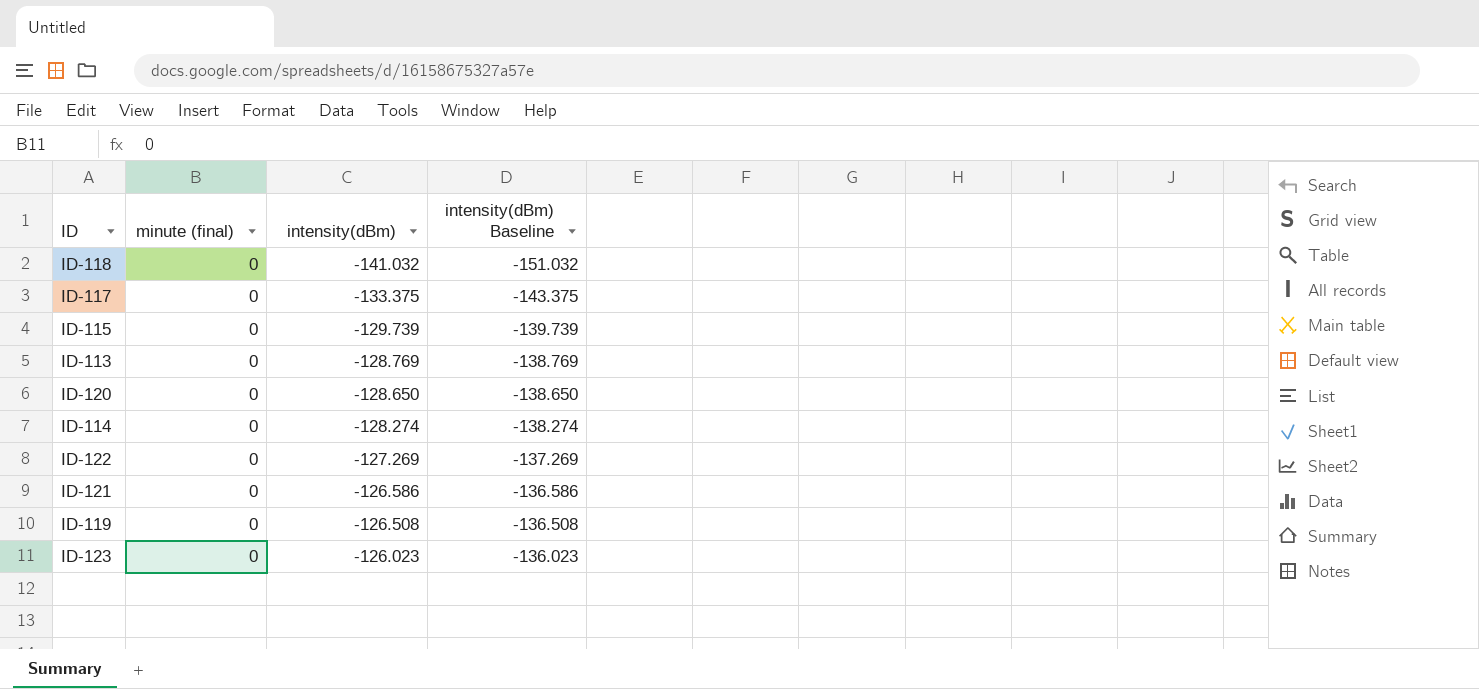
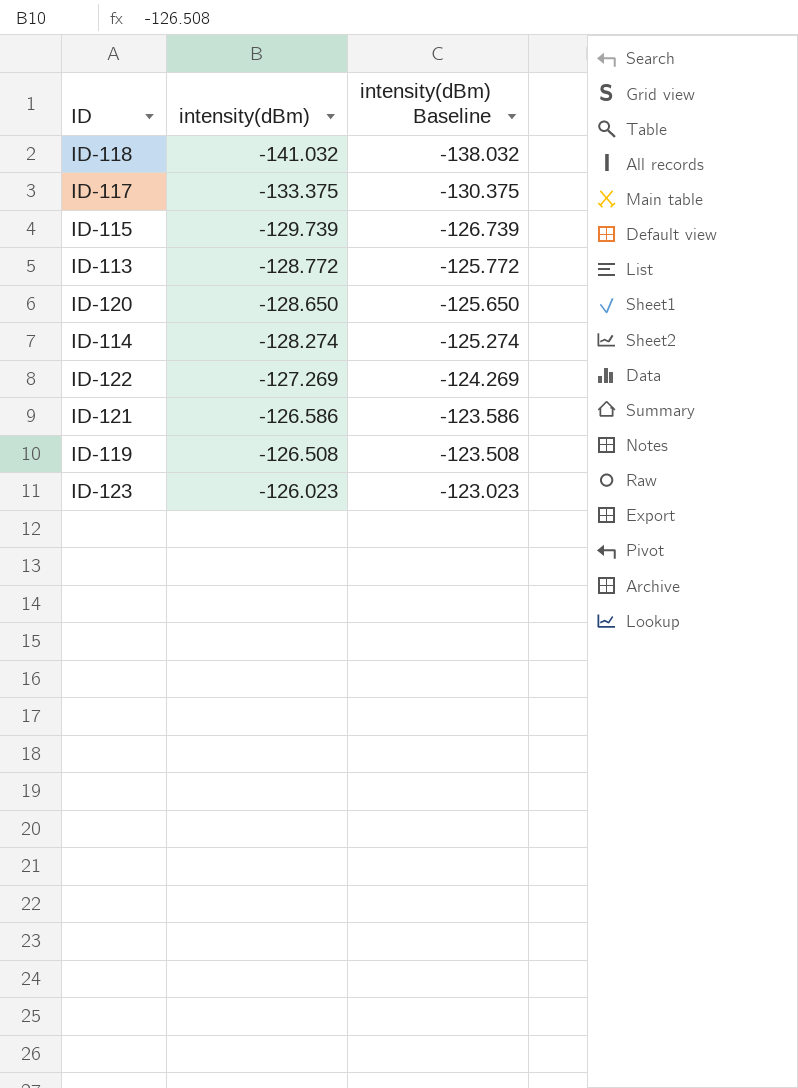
column minute (final) | position: 2 -> none
column intensity(dBm) Baseline | formula: [intensity(dBm)] - 10 -> [intensity(dBm)] + 3
ID-113 | intensity(dBm): -128.769 -> -128.772

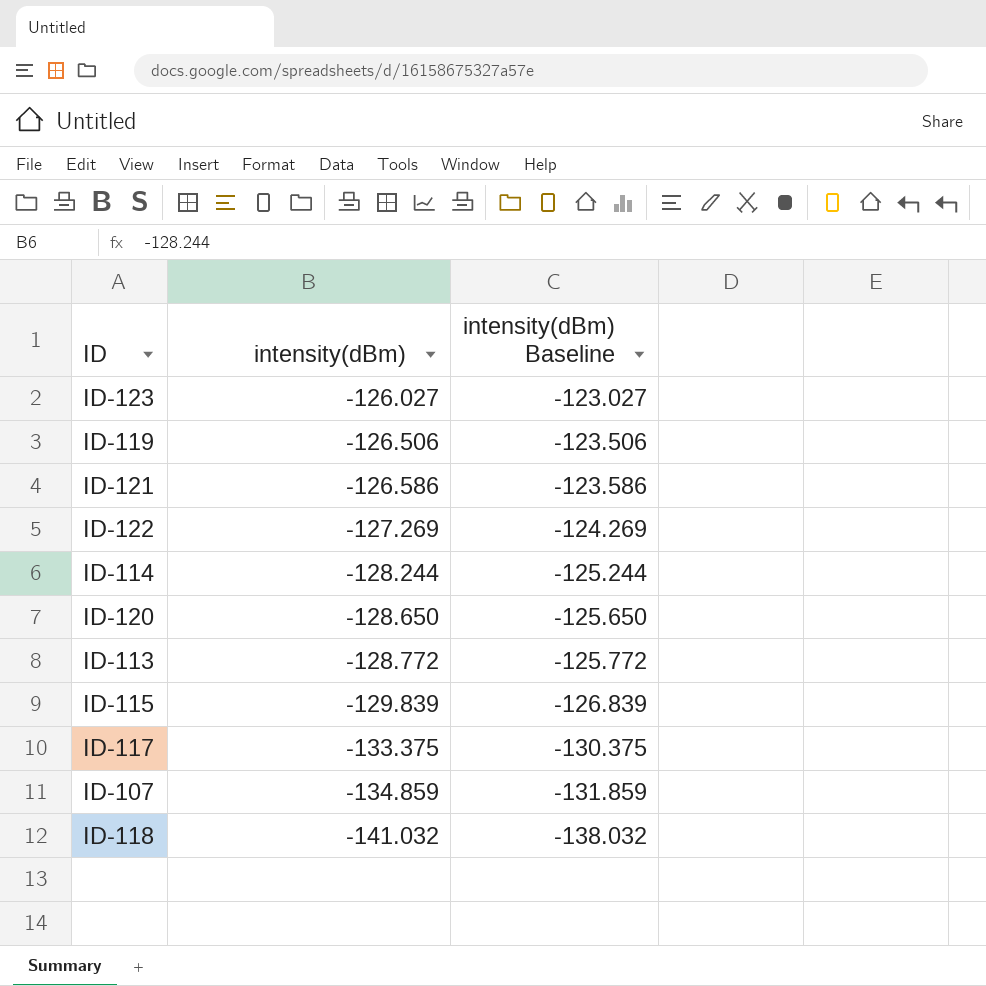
row order: intensity(dBm) ascending -> intensity(dBm) descending
ID-123 | intensity(dBm): -126.023 -> -126.027
ID-123 | intensity(dBm) Baseline: -123.023 -> -123.027
ID-119 | intensity(dBm): -126.508 -> -126.506
ID-119 | intensity(dBm) Baseline: -123.508 -> -123.506
ID-114 | intensity(dBm): -128.274 -> -128.244
ID-114 | intensity(dBm) Baseline: -125.274 -> -125.244
ID-115 | intensity(dBm): -129.739 -> -129.839
ID-115 | intensity(dBm) Baseline: -126.739 -> -126.839
row ID-107: none -> -134.859 | -131.859

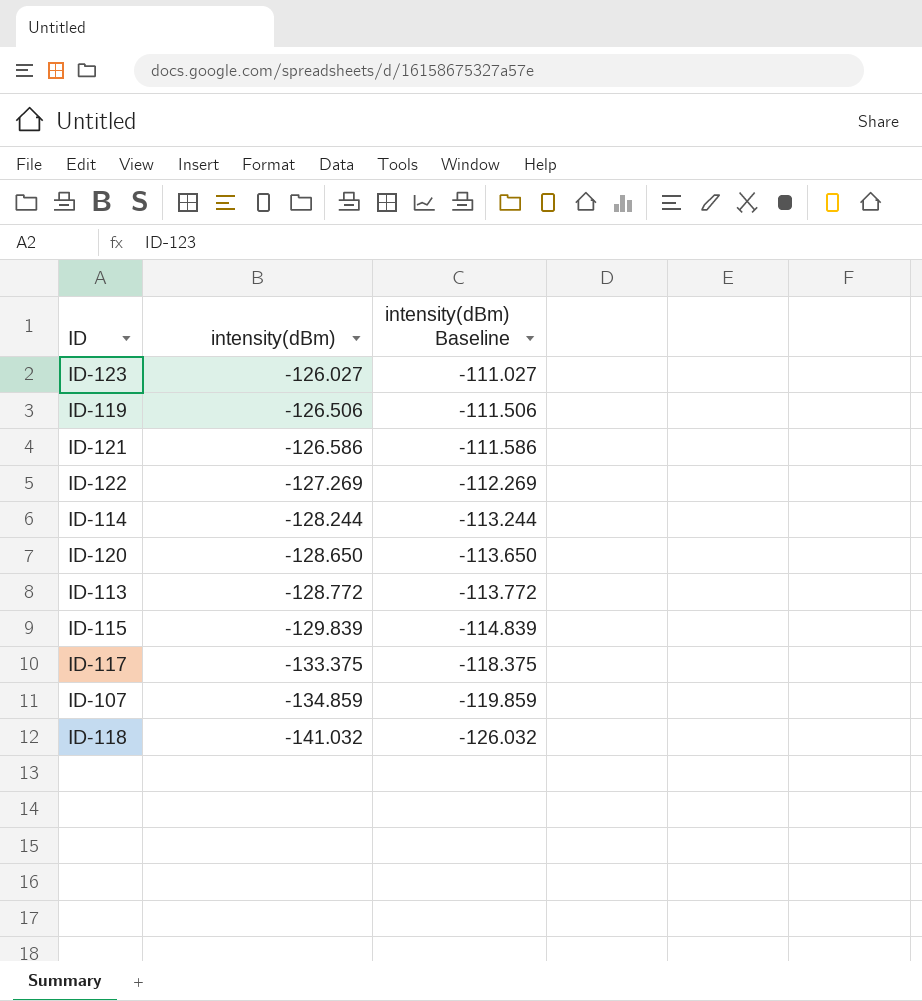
column intensity(dBm) Baseline | formula: [intensity(dBm)] + 3 -> [intensity(dBm)] + 15

